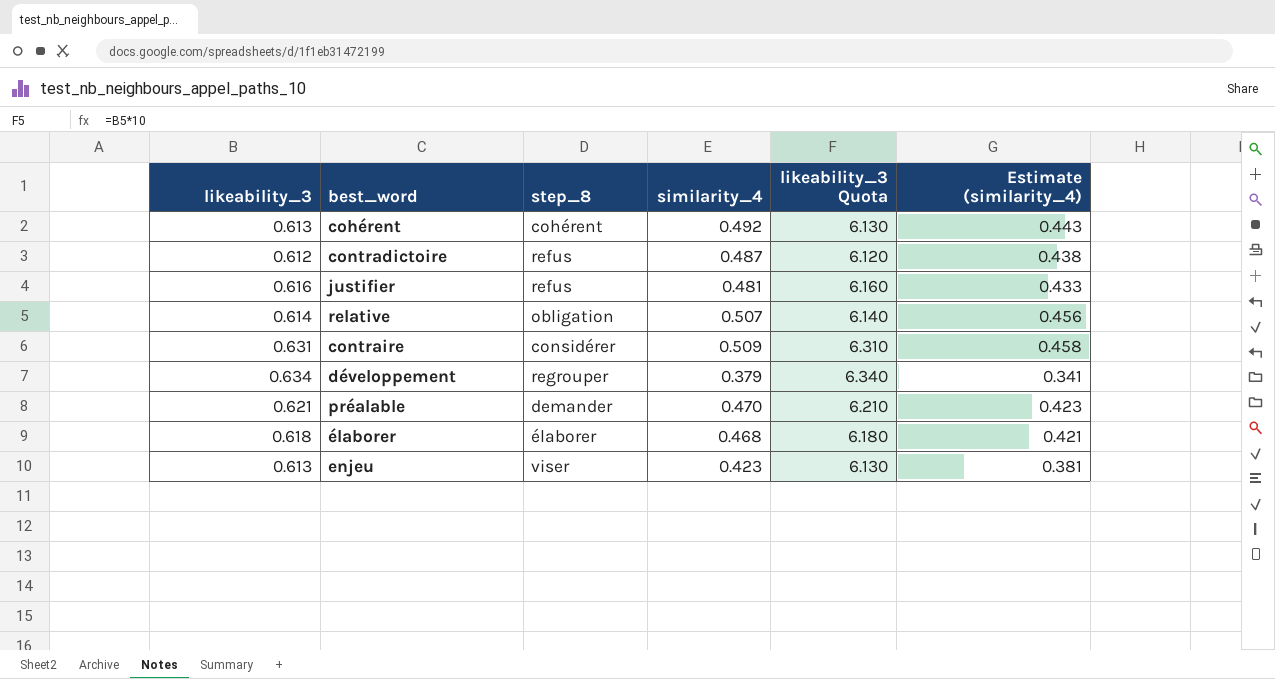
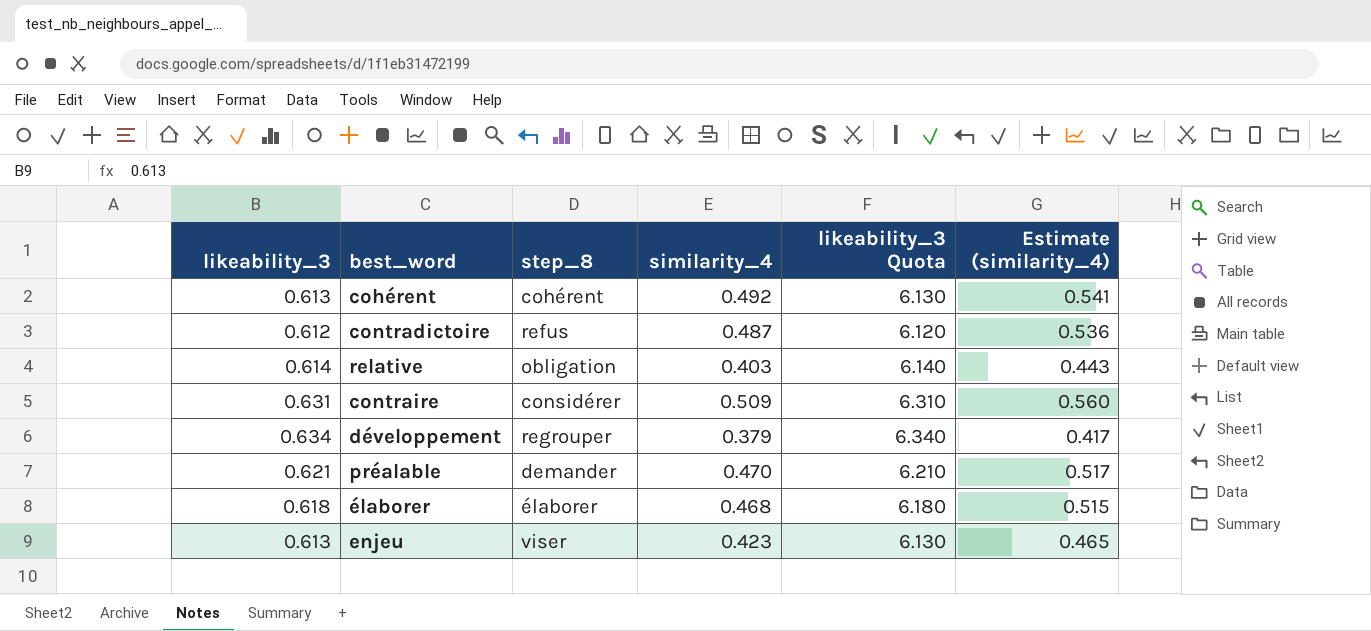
column Estimate (similarity_4) | formula: [similarity_4] * 0.9 -> [similarity_4] * 1.1
row justifier: 0.616 | refus | 0.481 | 6.160 | 0.433 -> none
relative | similarity_4: 0.507 -> 0.403

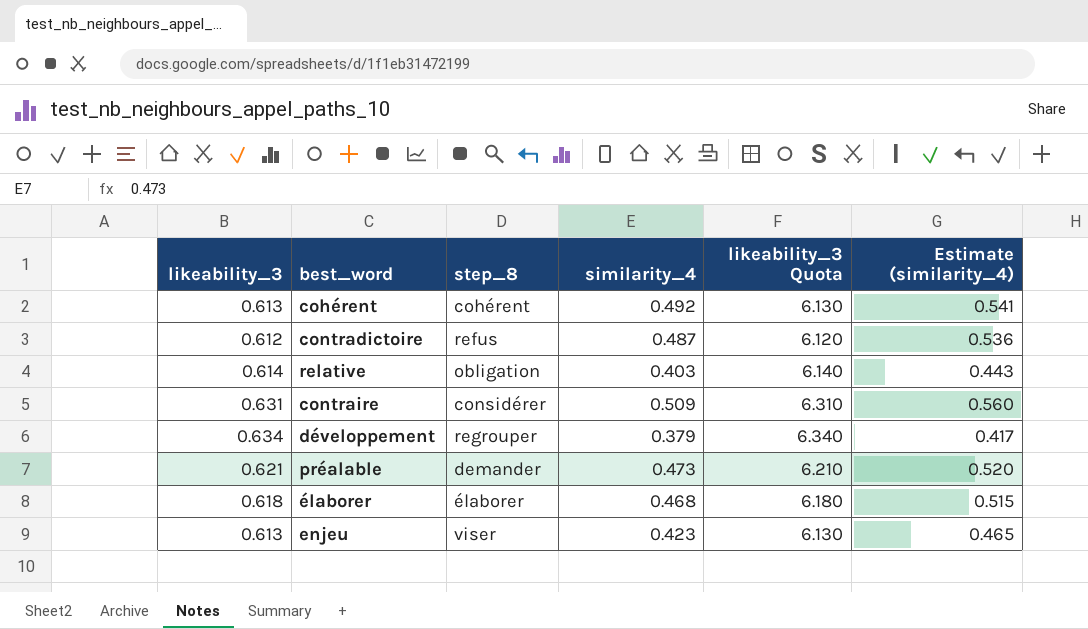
préalable | similarity_4: 0.470 -> 0.473
préalable | Estimate (similarity_4): 0.517 -> 0.520

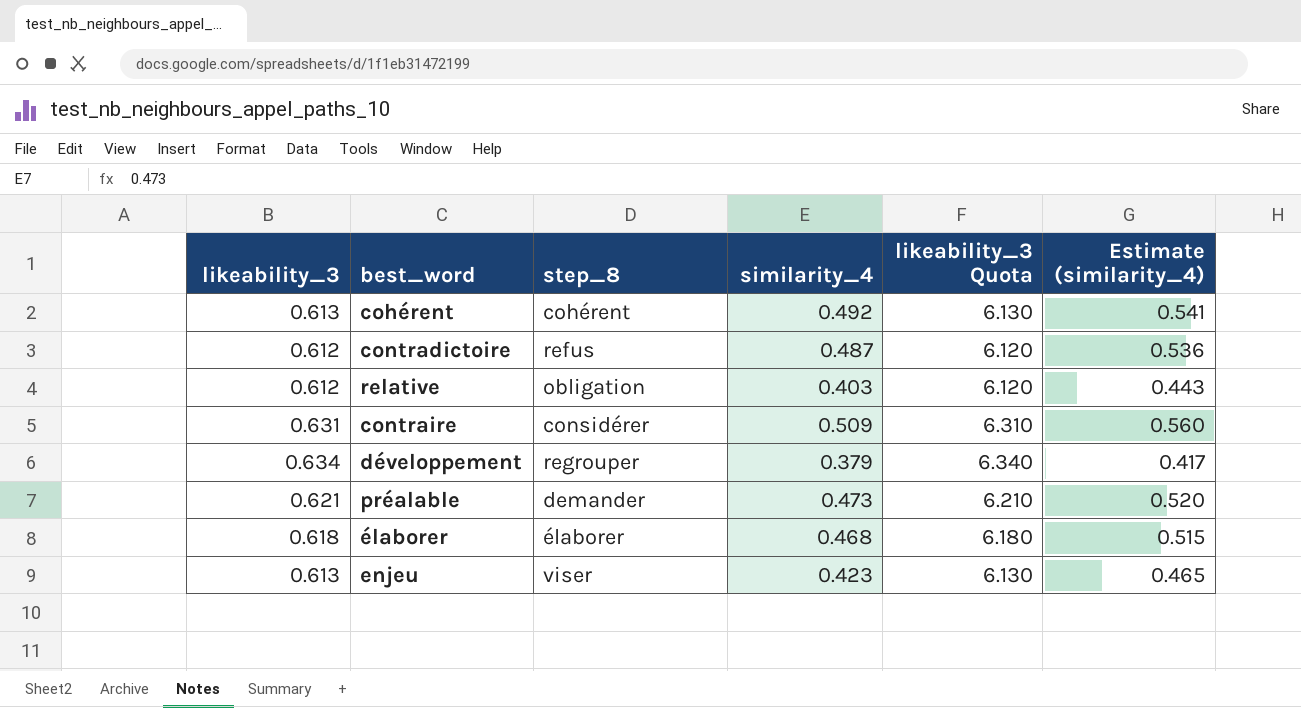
relative | likeability_3: 0.614 -> 0.612
relative | likeability_3 Quota: 6.140 -> 6.120

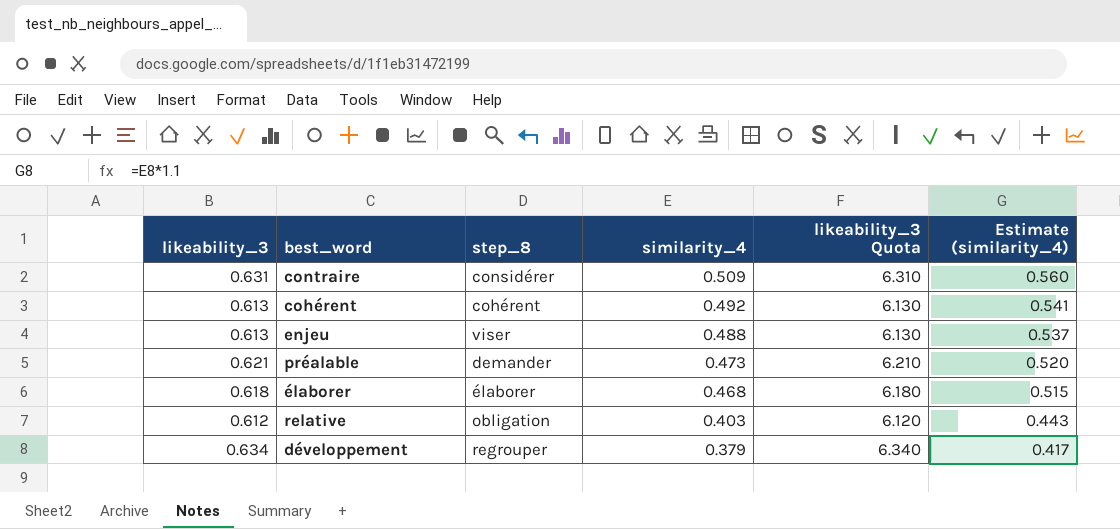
row order: none -> similarity_4 descending
row contradictoire: 0.612 | refus | 0.487 | 6.120 | 0.536 -> none
enjeu | similarity_4: 0.423 -> 0.488
enjeu | Estimate (similarity_4): 0.465 -> 0.537

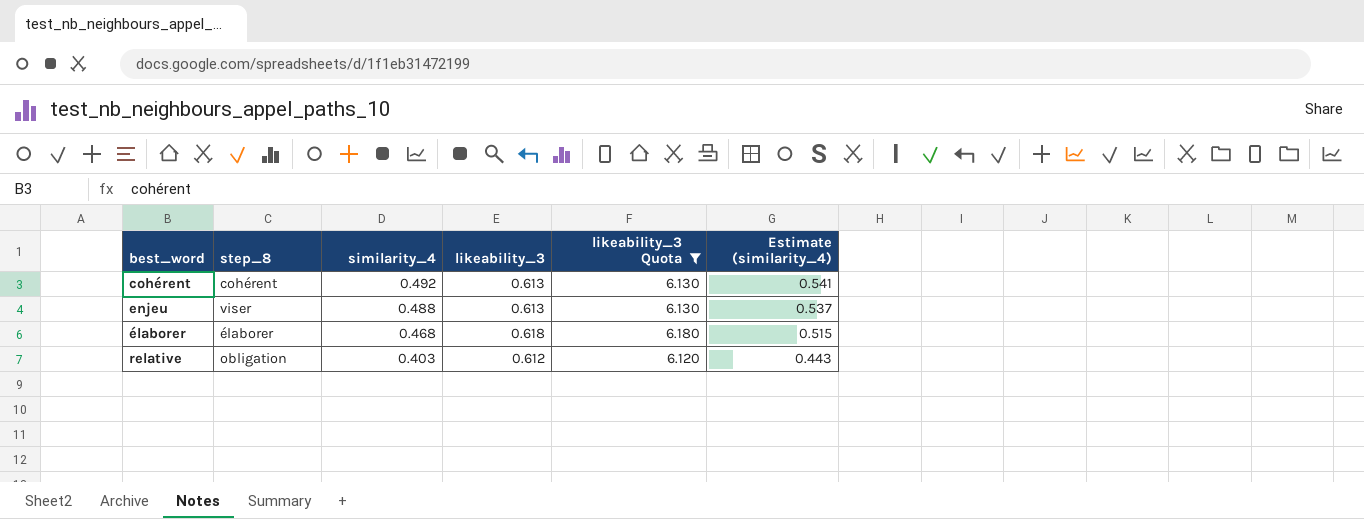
filter: none -> likeability_3 Quota <= 6.180
column likeability_3 | position: 1 -> 4

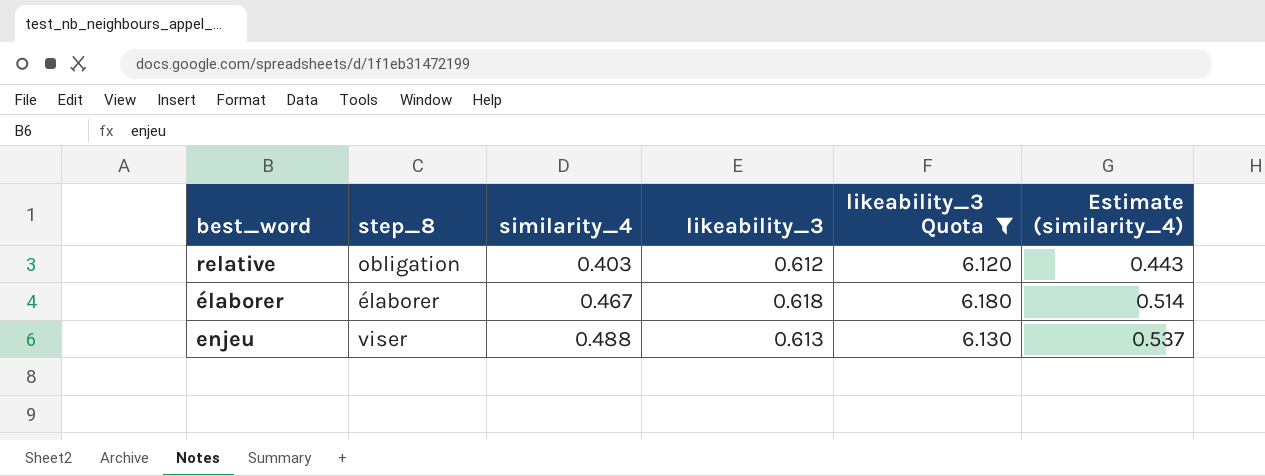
row order: similarity_4 descending -> similarity_4 ascending
row cohérent: cohérent | 0.492 | 0.613 | 6.130 | 0.541 -> none
élaborer | similarity_4: 0.468 -> 0.467
élaborer | Estimate (similarity_4): 0.515 -> 0.514

